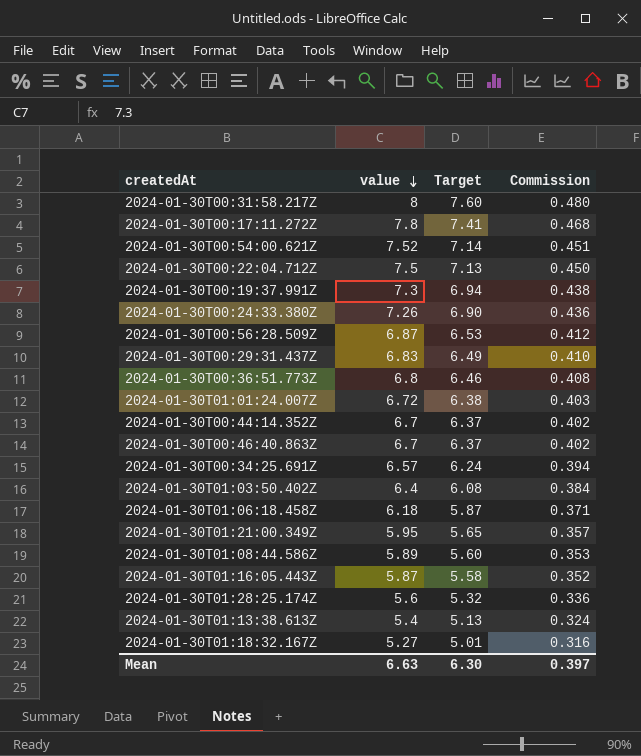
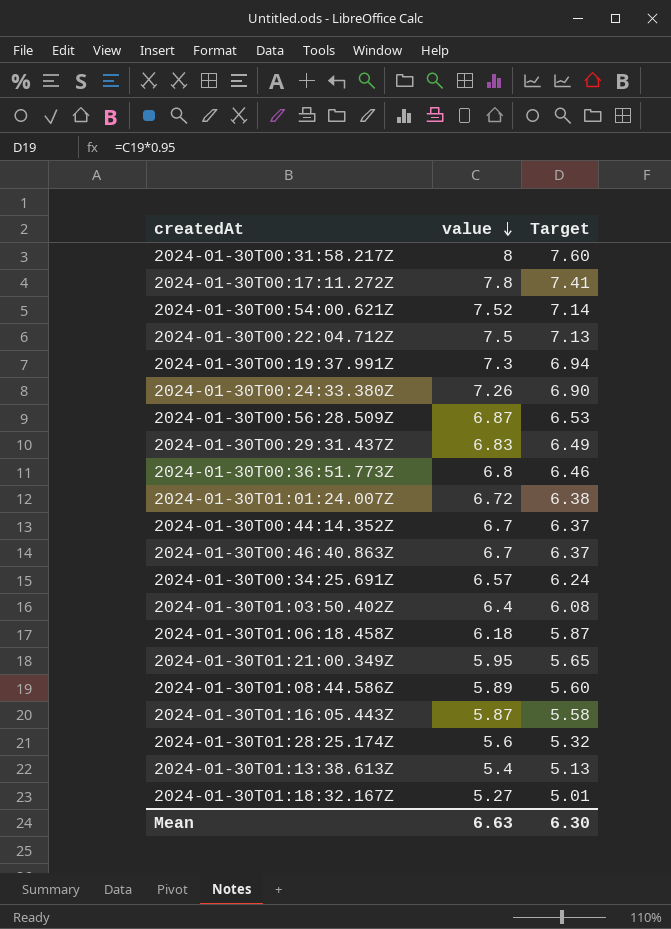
column Commission | formula: [value] * 0.06 -> none

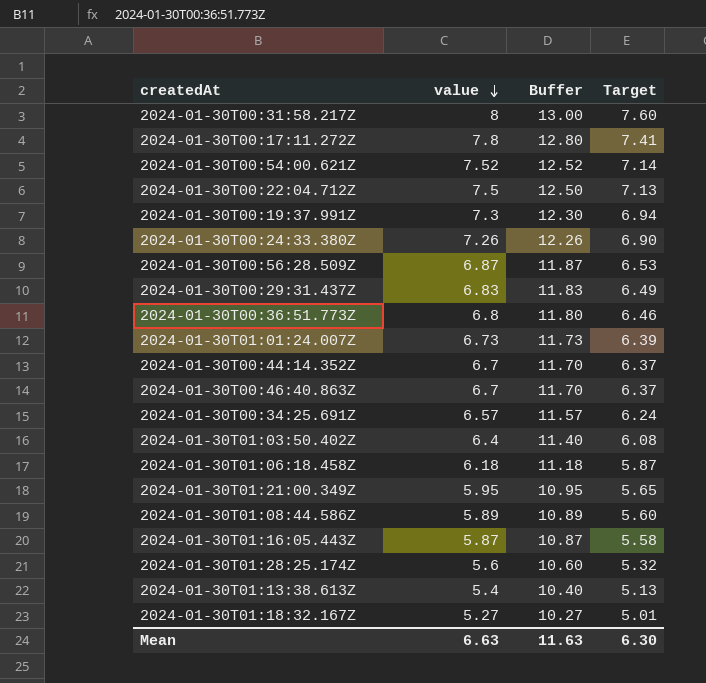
column Buffer | formula: none -> [value] + 5
2024-01-30T01:01:24.007Z | value: 6.72 -> 6.73
2024-01-30T01:01:24.007Z | Target: 6.38 -> 6.39

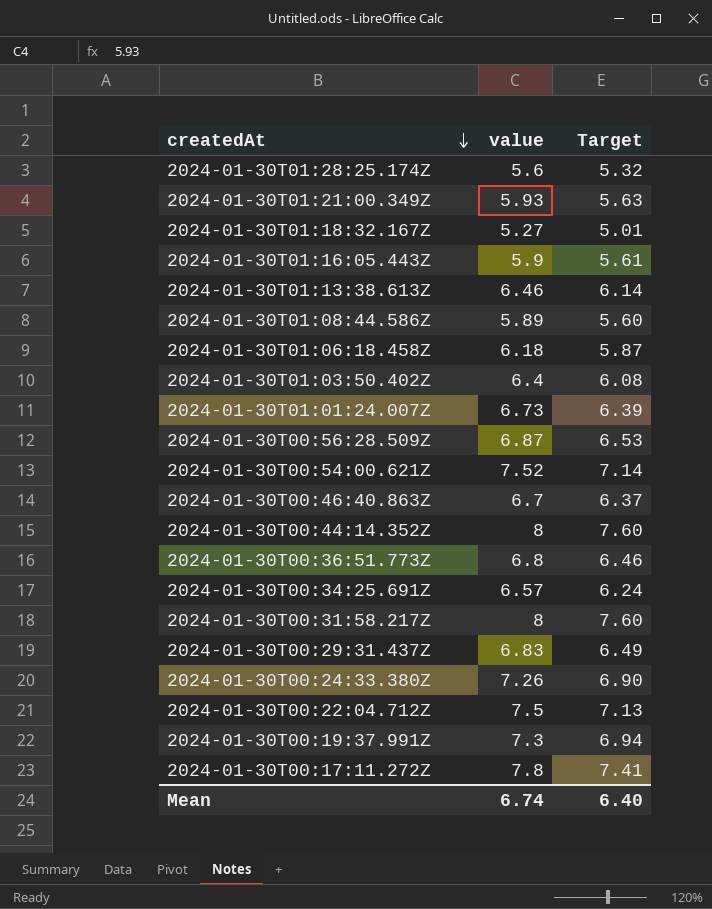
row order: value descending -> createdAt descending
column Buffer | formula: [value] + 5 -> none
2024-01-30T01:21:00.349Z | value: 5.95 -> 5.93
2024-01-30T01:21:00.349Z | Target: 5.65 -> 5.63
2024-01-30T01:16:05.443Z | value: 5.87 -> 5.9
2024-01-30T01:16:05.443Z | Target: 5.58 -> 5.61
2024-01-30T01:13:38.613Z | value: 5.4 -> 6.46
2024-01-30T01:13:38.613Z | Target: 5.13 -> 6.14
2024-01-30T00:44:14.352Z | value: 6.7 -> 8
2024-01-30T00:44:14.352Z | Target: 6.37 -> 7.60
Mean | value: 6.63 -> 6.74
Mean | Target: 6.30 -> 6.40

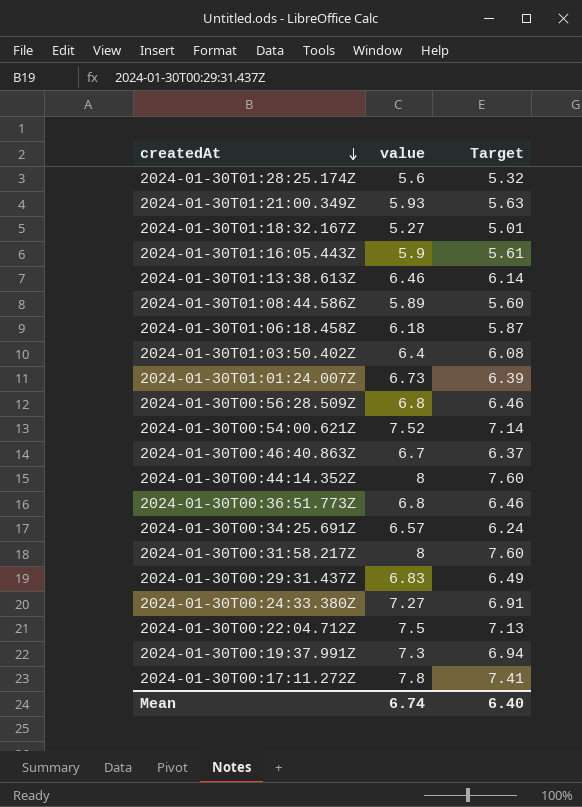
2024-01-30T00:56:28.509Z | value: 6.87 -> 6.8
2024-01-30T00:56:28.509Z | Target: 6.53 -> 6.46
2024-01-30T00:24:33.380Z | value: 7.26 -> 7.27
2024-01-30T00:24:33.380Z | Target: 6.90 -> 6.91

